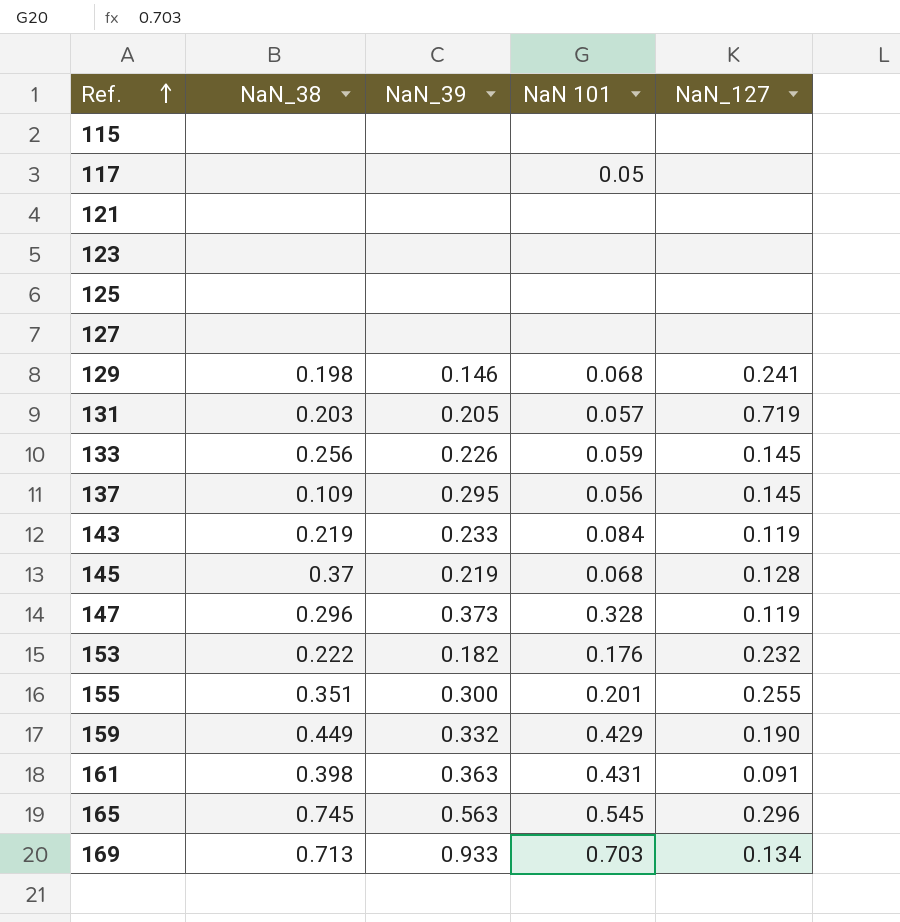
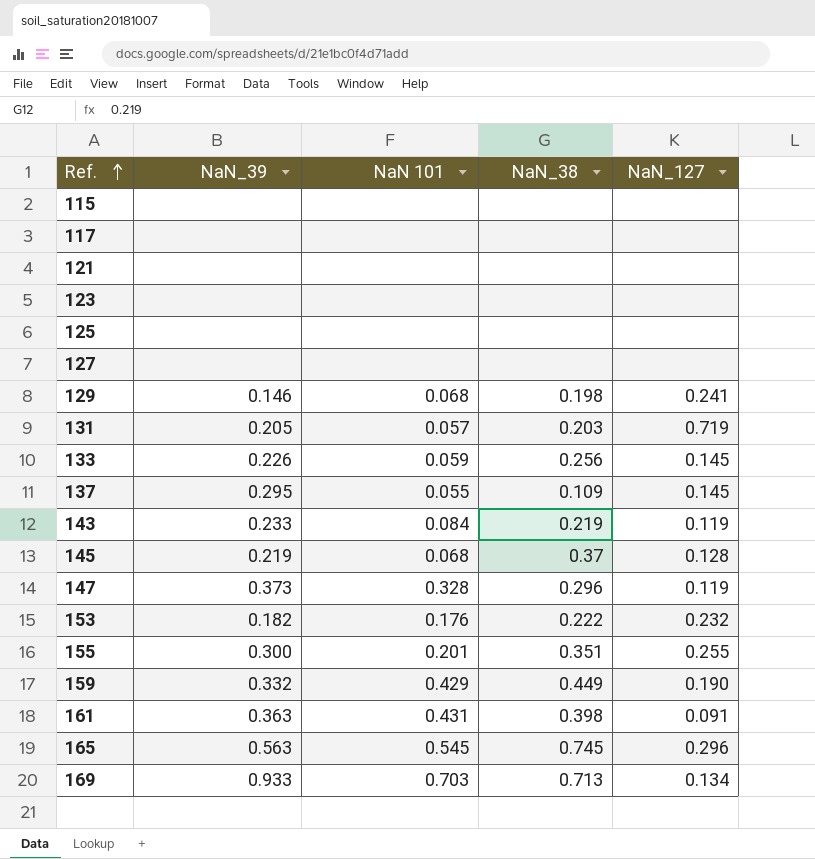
column NaN_38 | position: 2 -> 4
117 | NaN 101: 0.05 -> none
137 | NaN 101: 0.056 -> 0.055

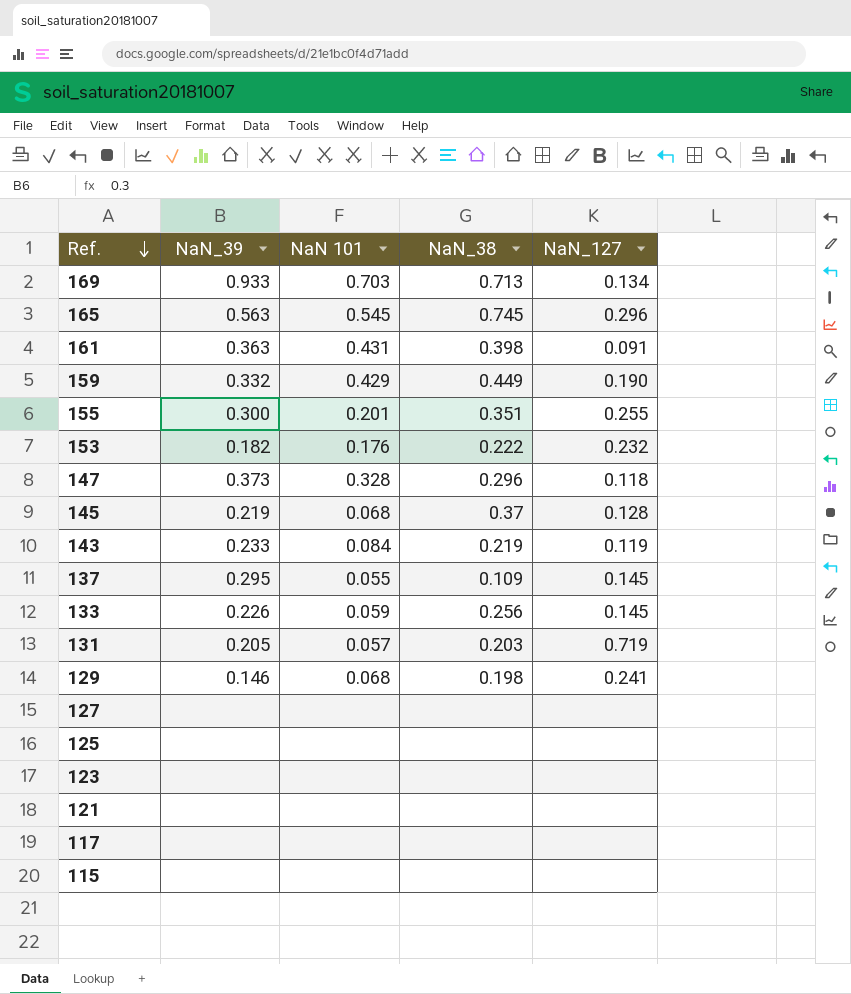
row order: Ref. ascending -> Ref. descending
147 | NaN_127: 0.119 -> 0.118

